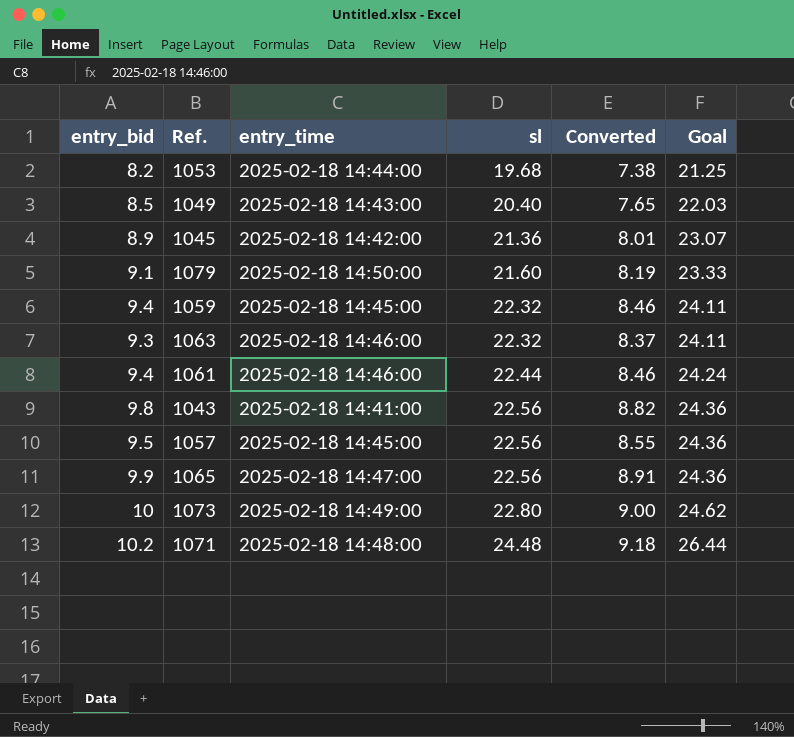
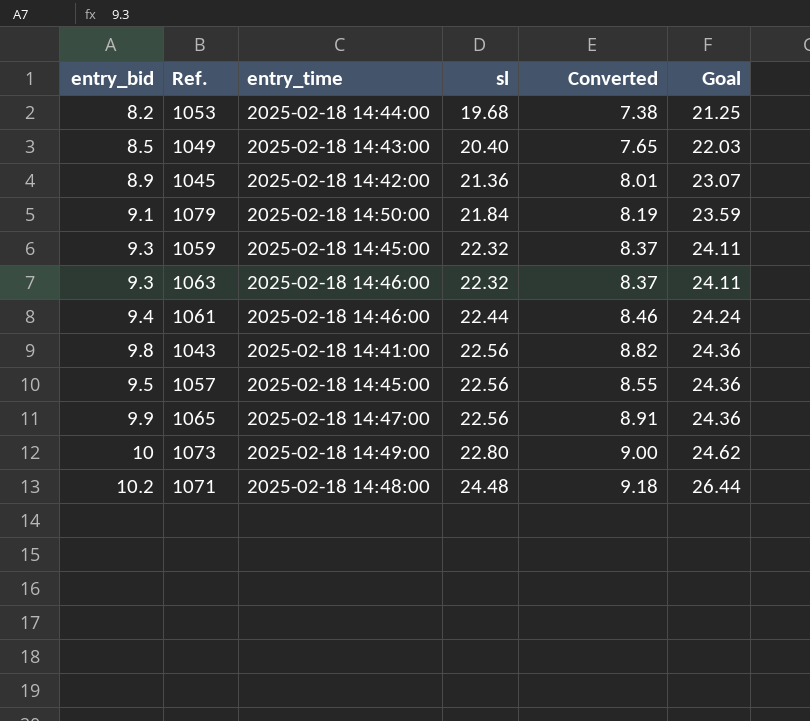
1079 | sl: 21.60 -> 21.84
1079 | Goal: 23.33 -> 23.59
1059 | entry_bid: 9.4 -> 9.3
1059 | Converted: 8.46 -> 8.37

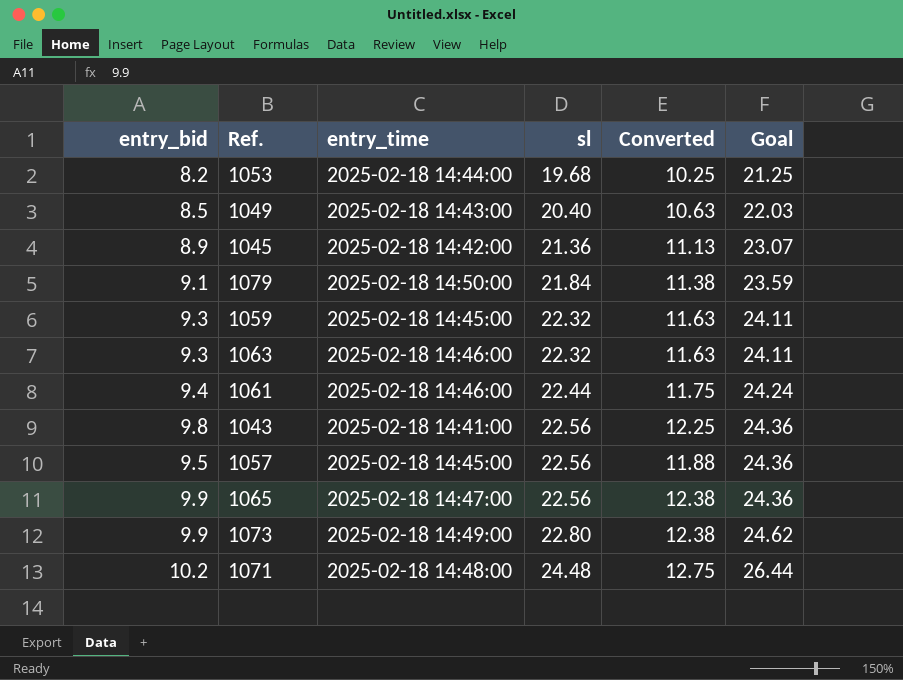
column Converted | formula: [entry_bid] * 0.9 -> [entry_bid] * 1.25
1073 | entry_bid: 10 -> 9.9

